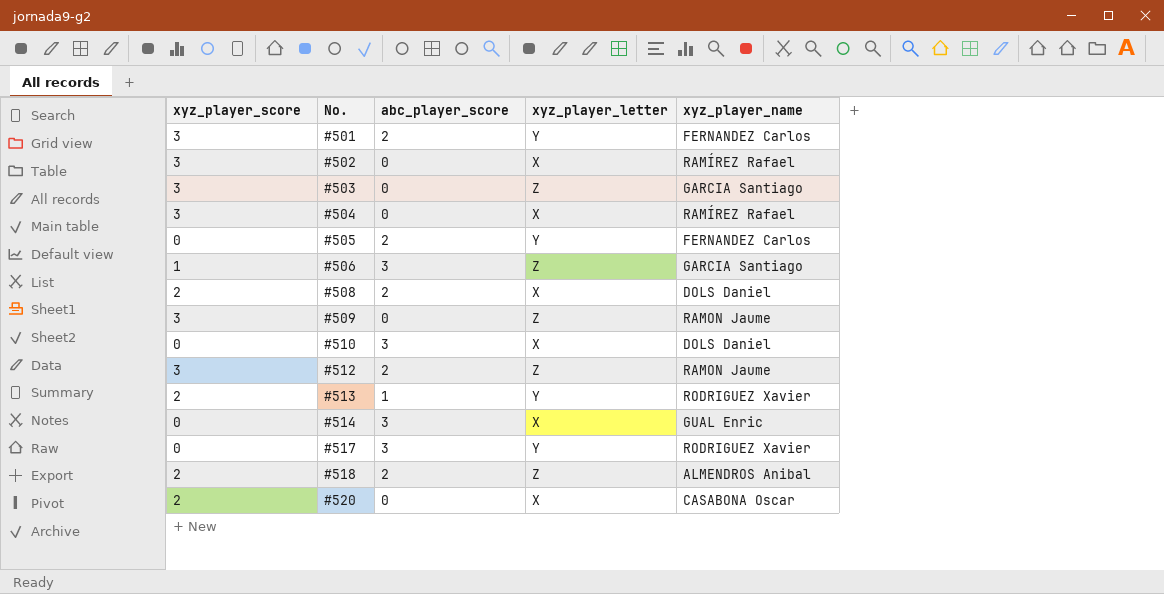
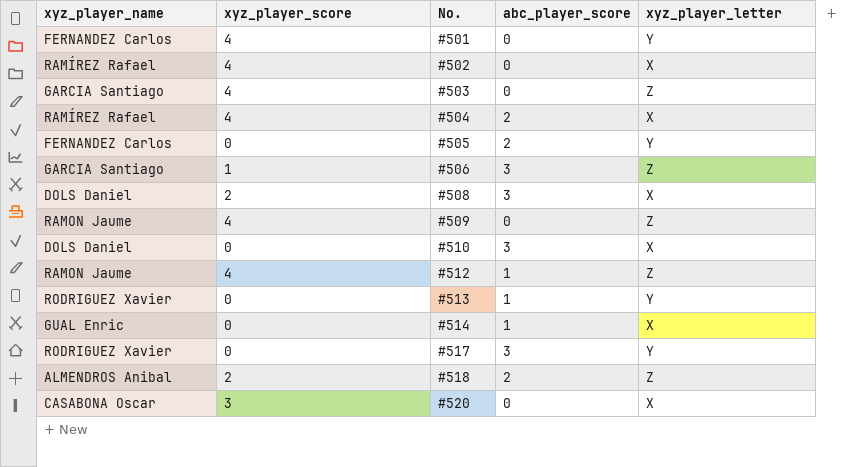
column xyz_player_name | position: 5 -> 1
#501 | xyz_player_score: 3 -> 4
#501 | abc_player_score: 2 -> 0
#502 | xyz_player_score: 3 -> 4
#503 | xyz_player_score: 3 -> 4
#504 | xyz_player_score: 3 -> 4
#504 | abc_player_score: 0 -> 2
#508 | abc_player_score: 2 -> 3
#509 | xyz_player_score: 3 -> 4
#512 | xyz_player_score: 3 -> 4
#512 | abc_player_score: 2 -> 1
#513 | xyz_player_score: 2 -> 0
#514 | abc_player_score: 3 -> 1
#520 | xyz_player_score: 2 -> 3

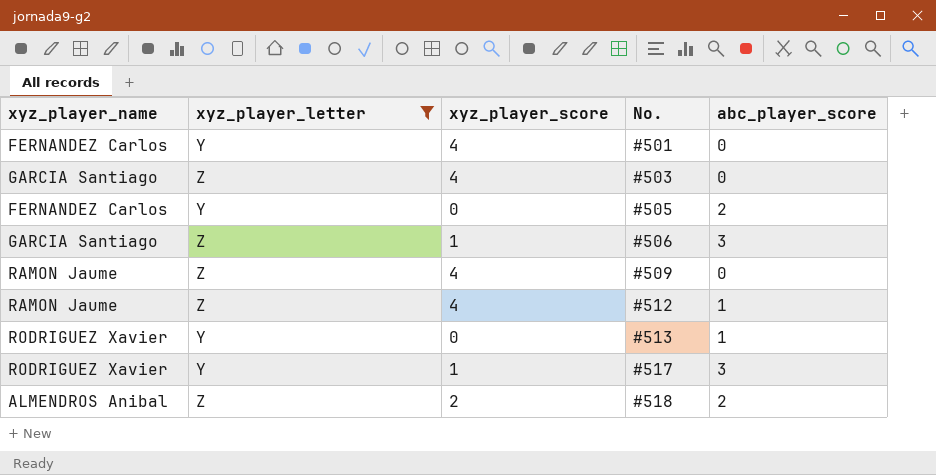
filter: none -> xyz_player_letter != X
column xyz_player_letter | position: 5 -> 2
#517 | xyz_player_score: 0 -> 1

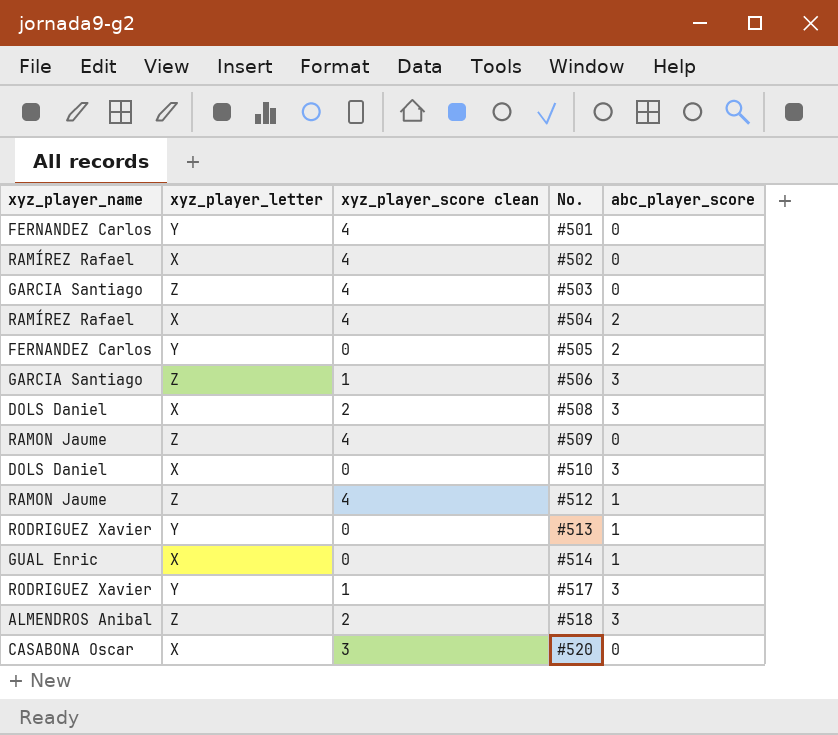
filter: xyz_player_letter != X -> none
column name: xyz_player_score -> xyz_player_score clean
#518 | abc_player_score: 2 -> 3

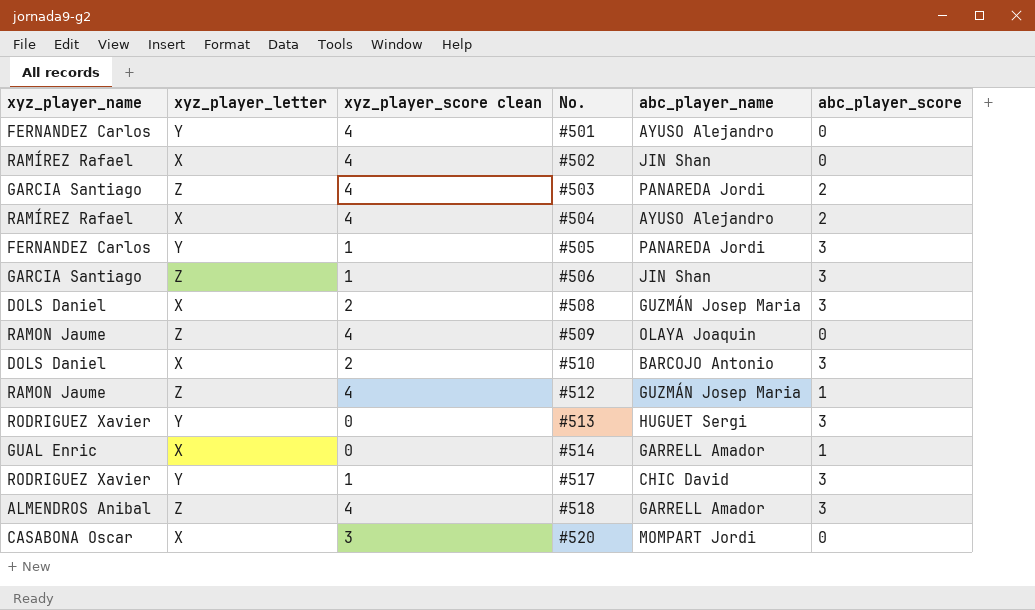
column abc_player_name | position: none -> 5
#503 | abc_player_score: 0 -> 2
#505 | xyz_player_score clean: 0 -> 1
#505 | abc_player_score: 2 -> 3
#510 | xyz_player_score clean: 0 -> 2
#513 | abc_player_score: 1 -> 3
#518 | xyz_player_score clean: 2 -> 4

